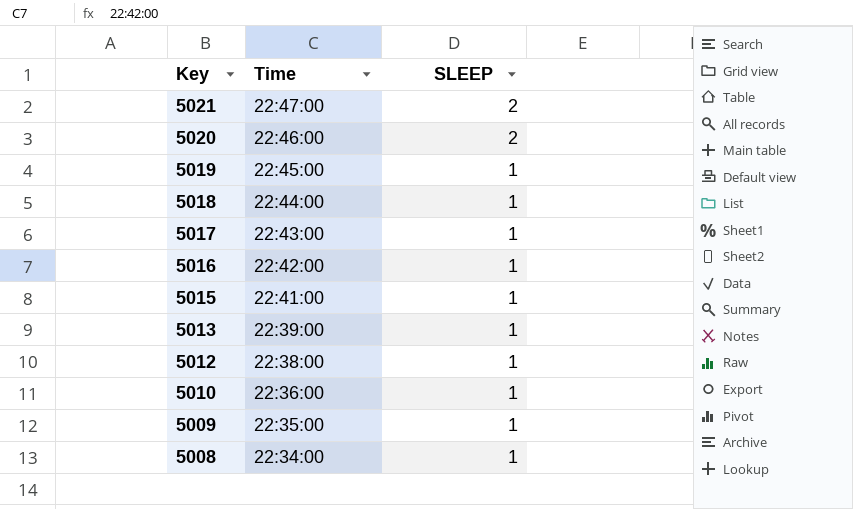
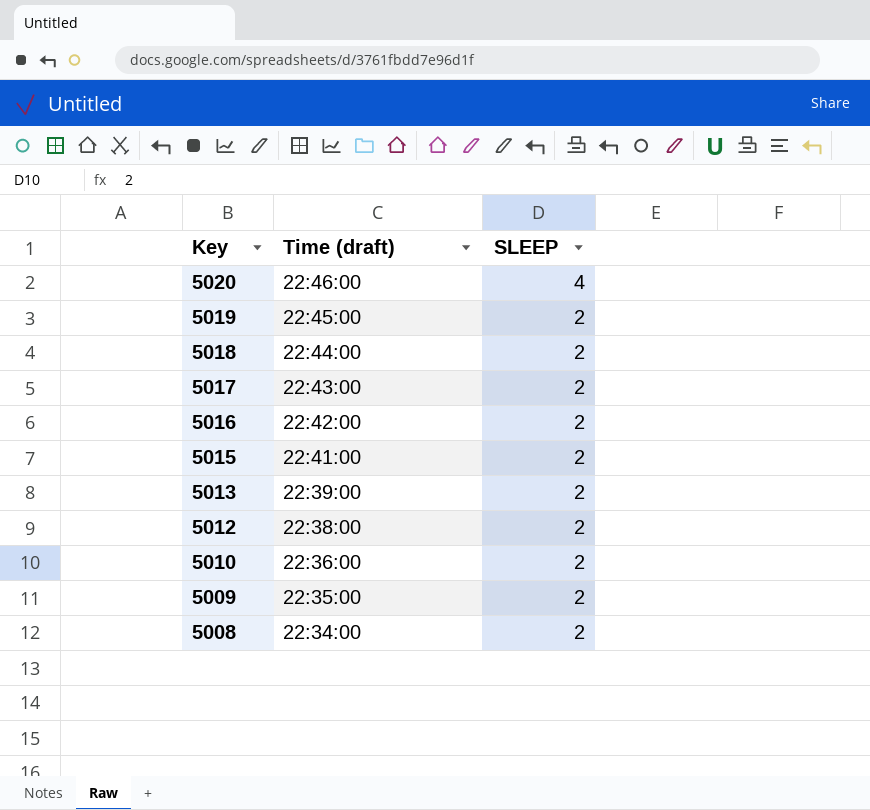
column name: Time -> Time (draft)
row 5021: 22:47:00 | 2 -> none
5020 | SLEEP: 2 -> 4
5019 | SLEEP: 1 -> 2
5018 | SLEEP: 1 -> 2
5017 | SLEEP: 1 -> 2
5016 | SLEEP: 1 -> 2
5015 | SLEEP: 1 -> 2
5013 | SLEEP: 1 -> 2
5012 | SLEEP: 1 -> 2
5010 | SLEEP: 1 -> 2
5009 | SLEEP: 1 -> 2
5008 | SLEEP: 1 -> 2

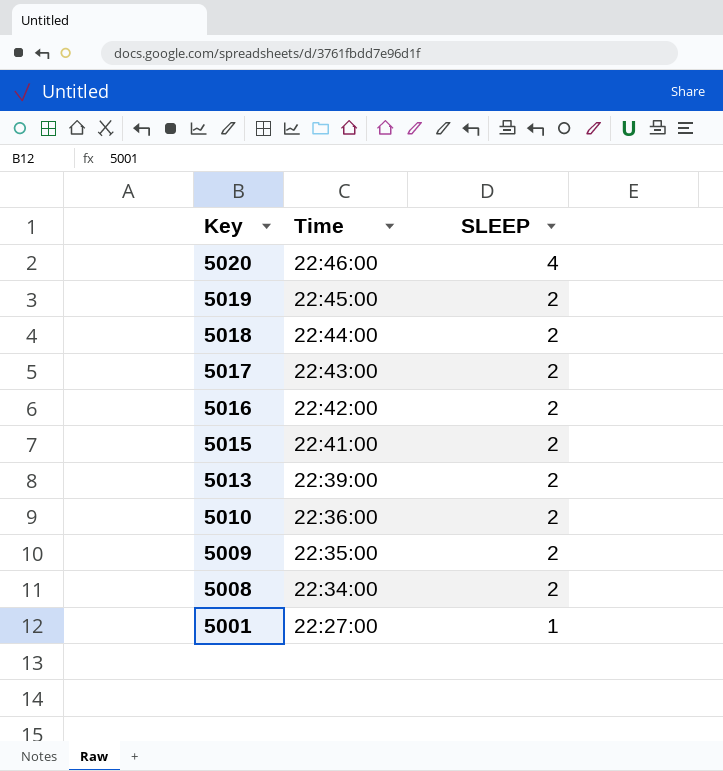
column name: Time (draft) -> Time
row 5012: 22:38:00 | 2 -> none
row 5001: none -> 22:27:00 | 1

